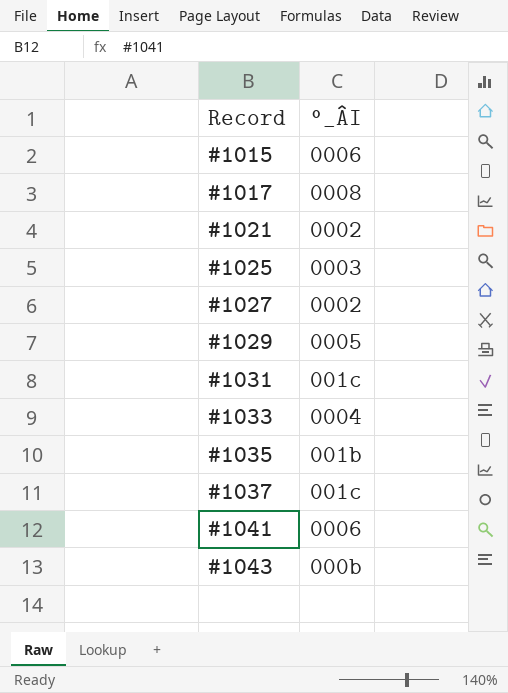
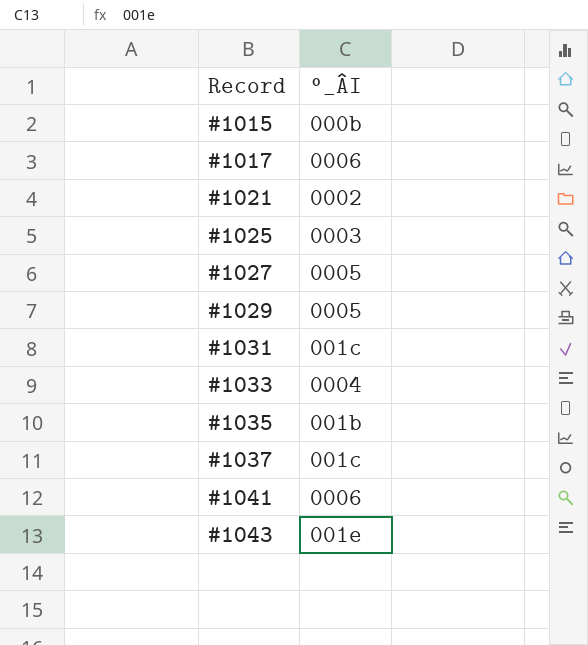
#1015 | °_ÂI: 0006 -> 000b
#1017 | °_ÂI: 0008 -> 0006
#1027 | °_ÂI: 0002 -> 0005
#1043 | °_ÂI: 000b -> 001e

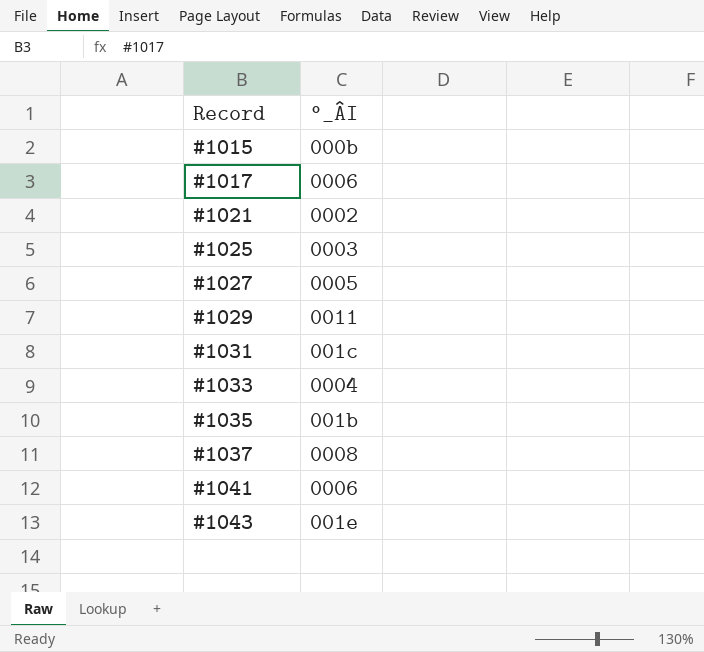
#1029 | °_ÂI: 0005 -> 0011
#1037 | °_ÂI: 001c -> 0008

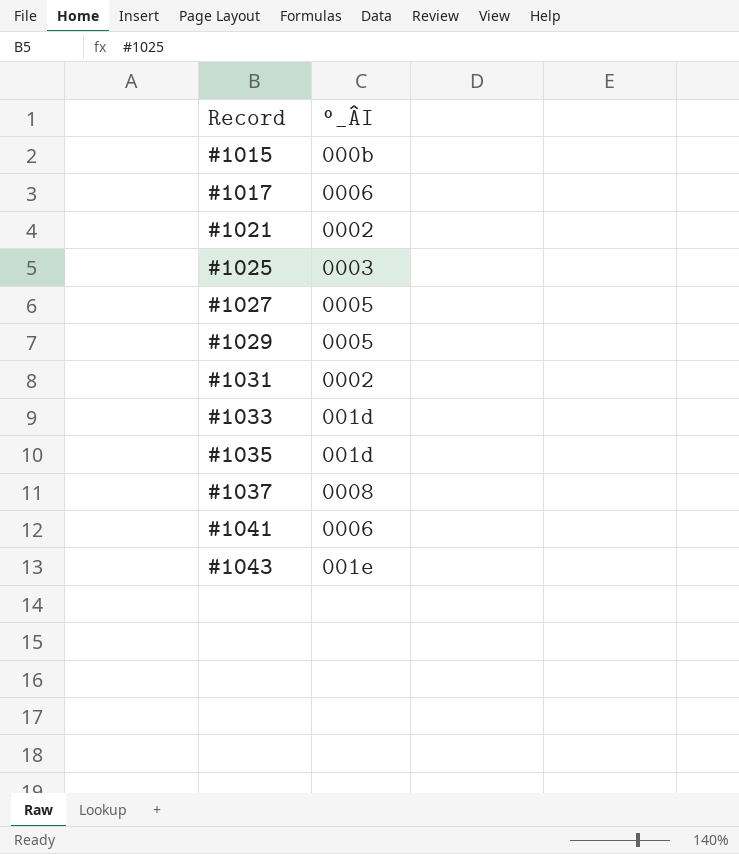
#1029 | °_ÂI: 0011 -> 0005
#1031 | °_ÂI: 001c -> 0002
#1033 | °_ÂI: 0004 -> 001d
#1035 | °_ÂI: 001b -> 001d

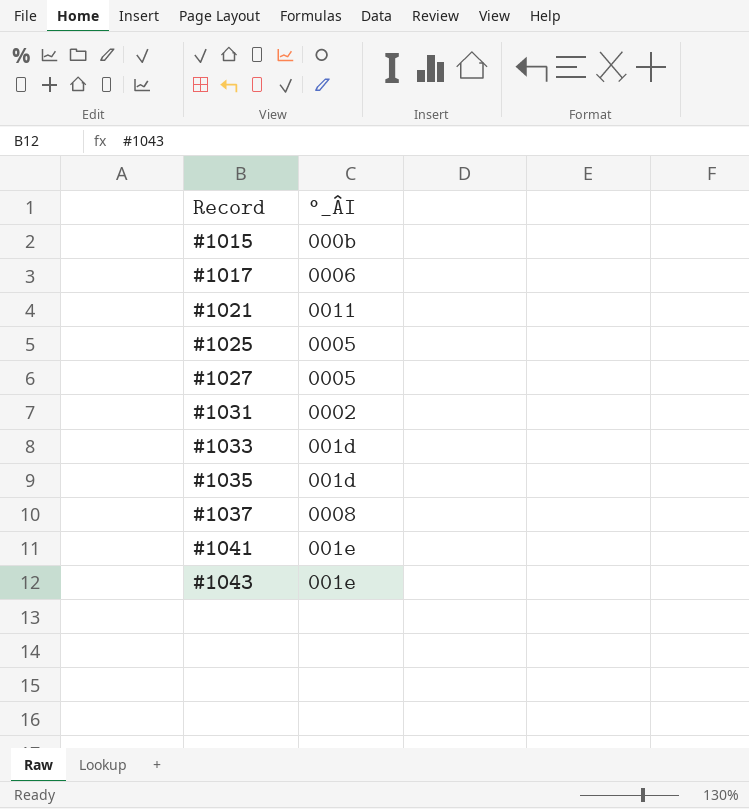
row #1029: 0005 -> none
#1021 | °_ÂI: 0002 -> 0011
#1025 | °_ÂI: 0003 -> 0005
#1041 | °_ÂI: 0006 -> 001e

